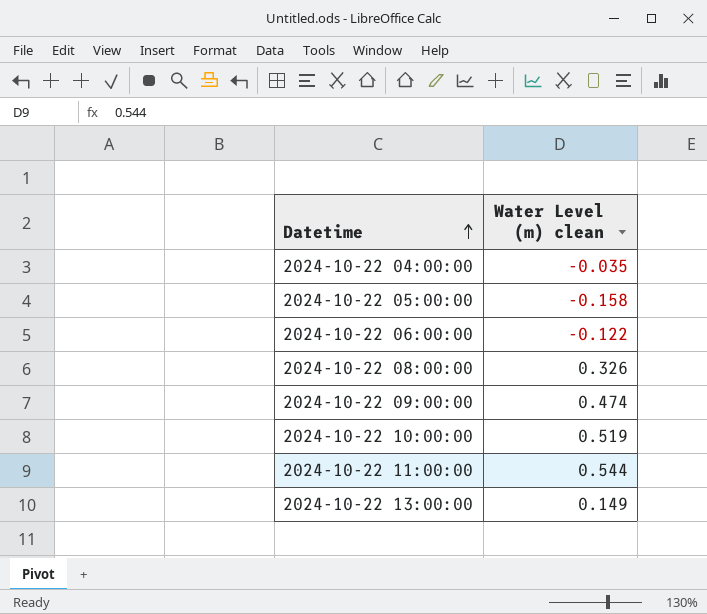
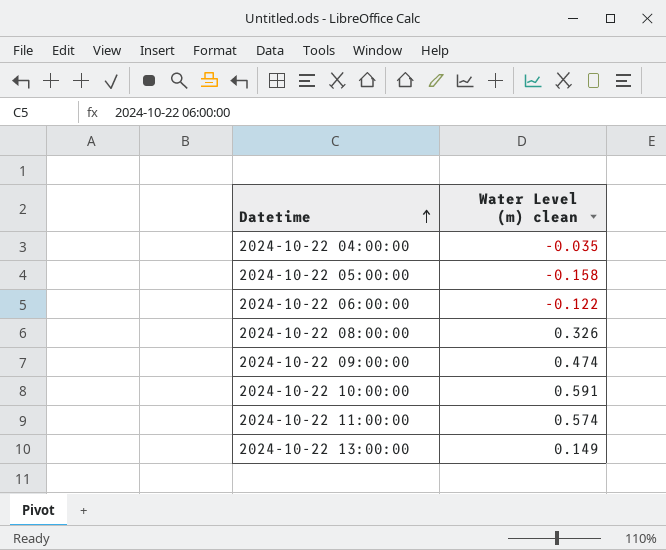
2024-10-22 10:00:00 | Water Level (m) clean: 0.519 -> 0.591
2024-10-22 11:00:00 | Water Level (m) clean: 0.544 -> 0.574

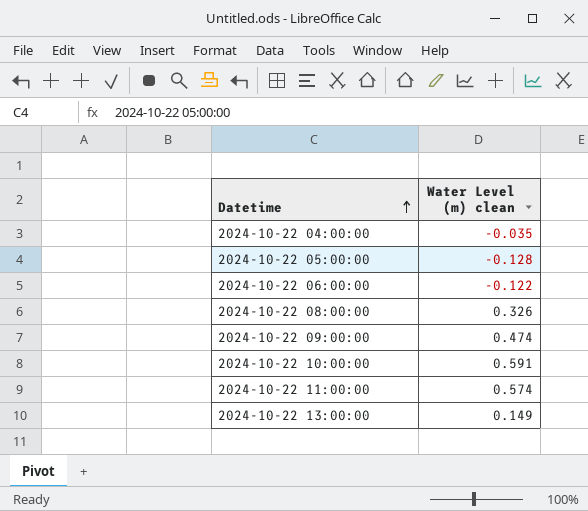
2024-10-22 05:00:00 | Water Level (m) clean: -0.158 -> -0.128

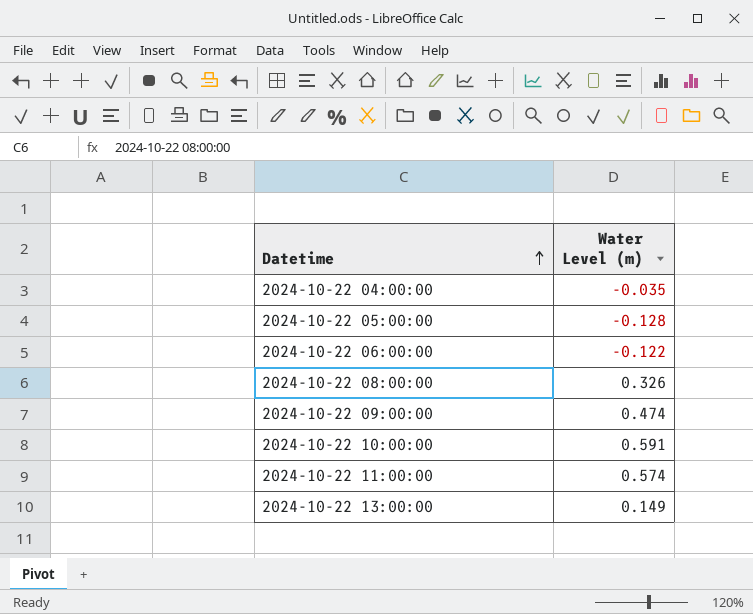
column name: Water Level (m) clean -> Water Level (m)

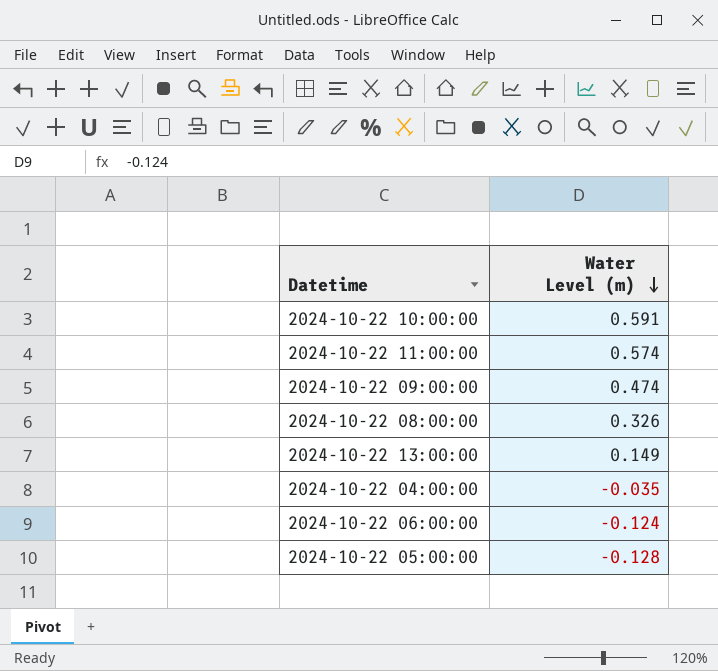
row order: Datetime ascending -> Water Level (m) descending
2024-10-22 06:00:00 | Water Level (m): -0.122 -> -0.124

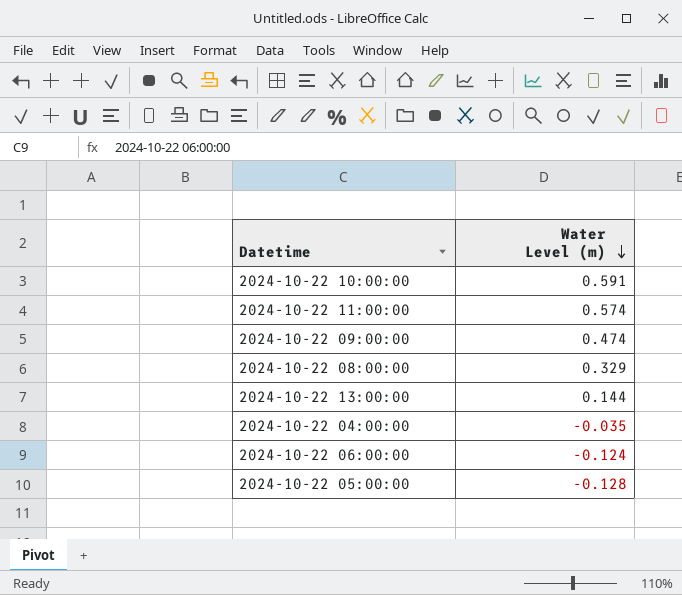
2024-10-22 08:00:00 | Water Level (m): 0.326 -> 0.329
2024-10-22 13:00:00 | Water Level (m): 0.149 -> 0.144

